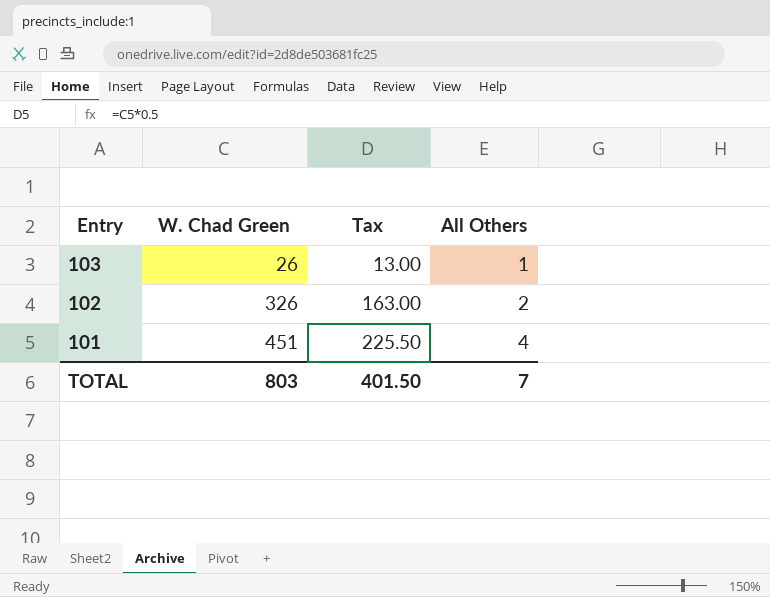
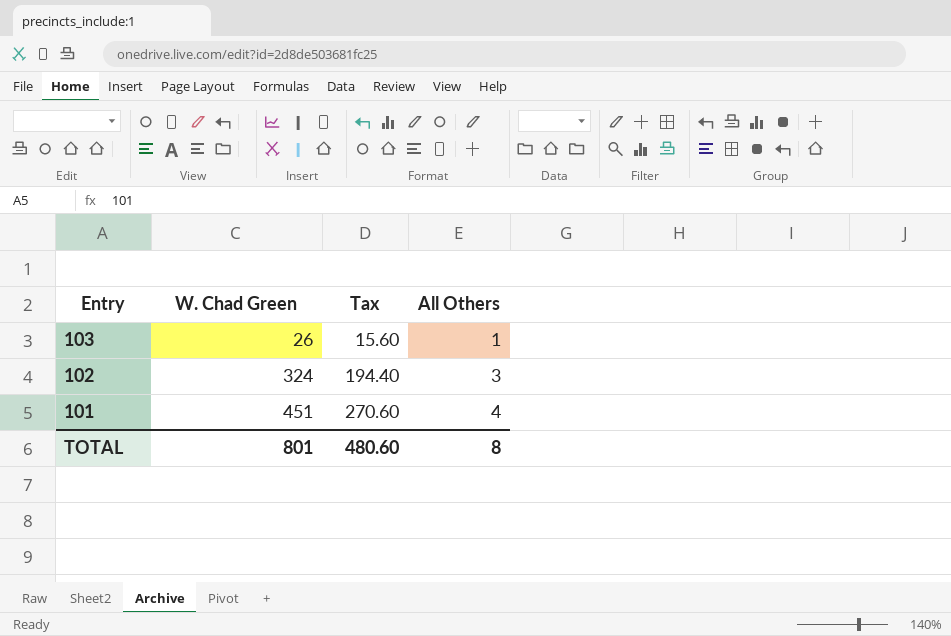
column Tax | formula: [W. Chad Green] * 0.5 -> [W. Chad Green] * 0.6
102 | W. Chad Green: 326 -> 324
102 | All Others: 2 -> 3
TOTAL | W. Chad Green: 803 -> 801
TOTAL | Tax: 401.50 -> 480.60
TOTAL | All Others: 7 -> 8

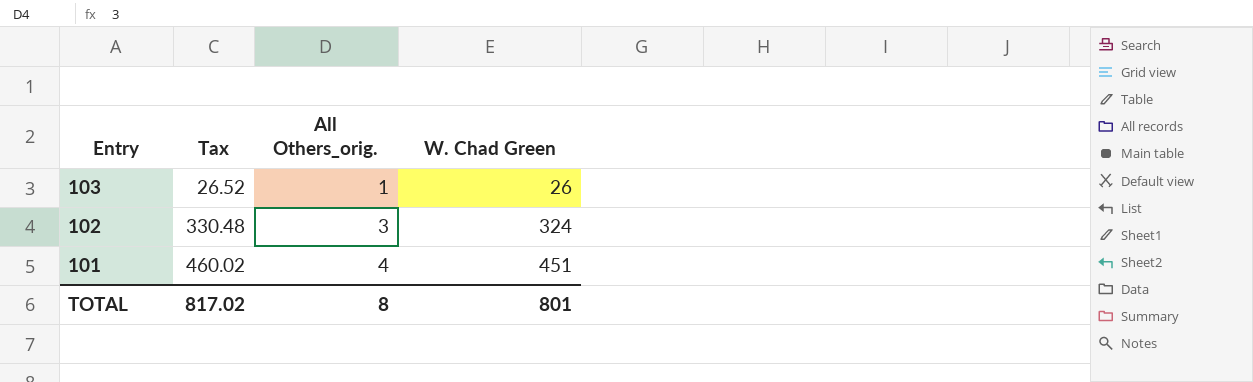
column Tax | formula: [W. Chad Green] * 0.6 -> [W. Chad Green] * 1.02
column name: All Others -> All Others_orig.
column W. Chad Green | position: 2 -> 4
TOTAL | Tax: 480.60 -> 817.02

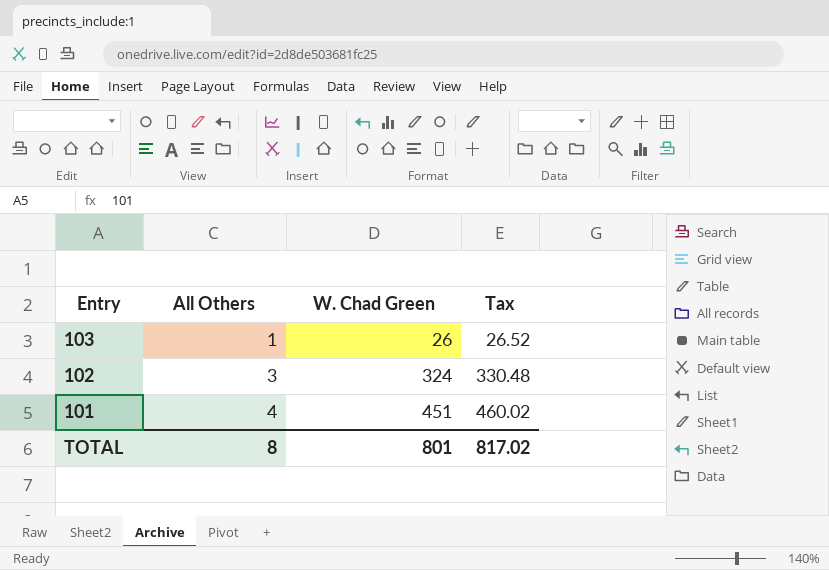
column name: All Others_orig. -> All Others
column Tax | position: 2 -> 4

